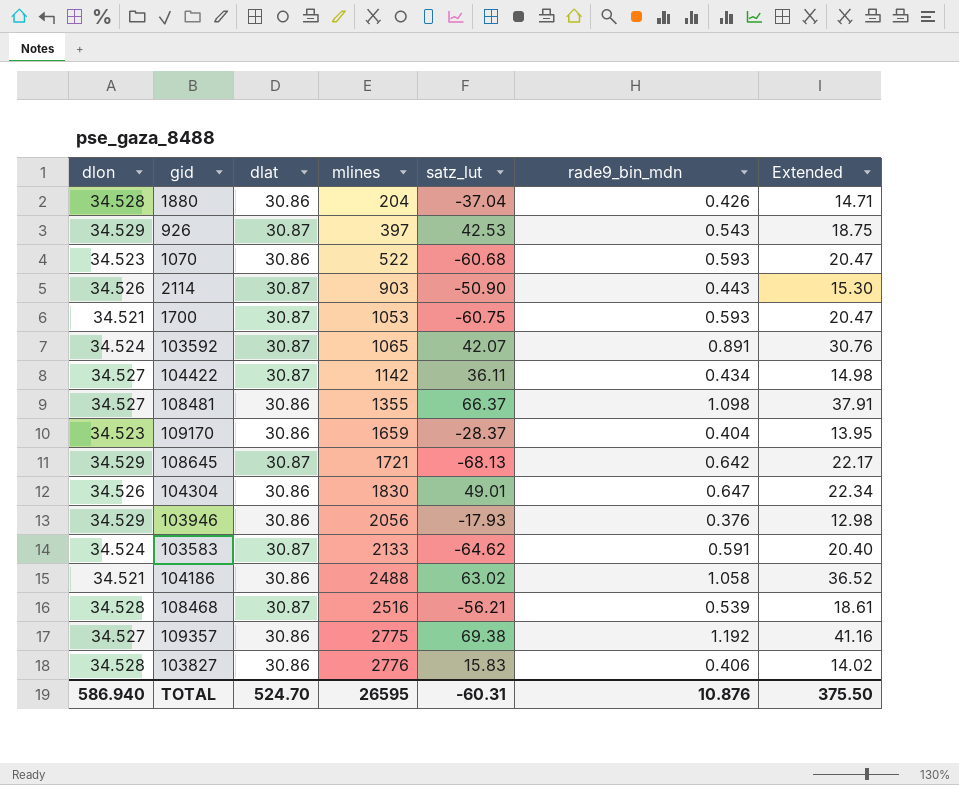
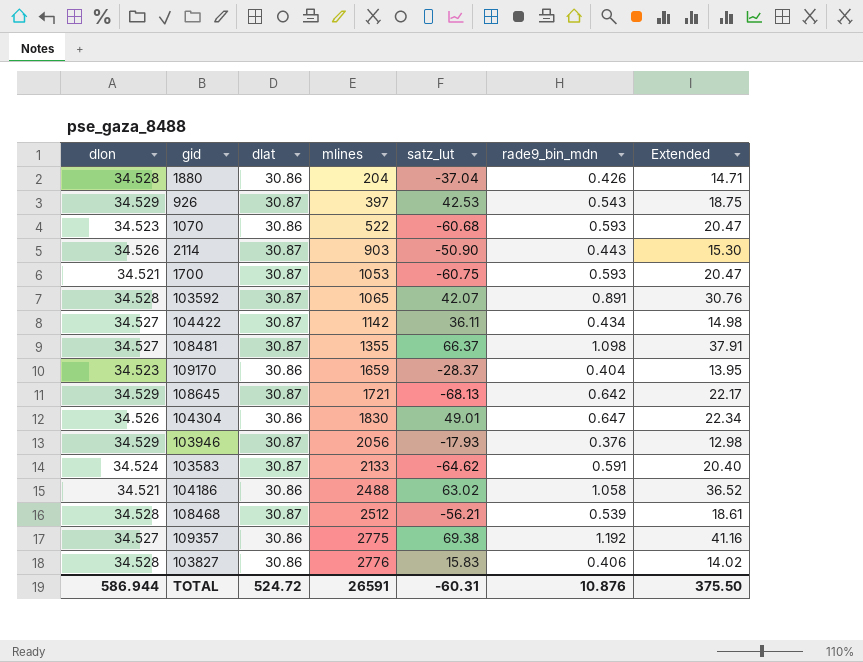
103592 | dlon: 34.524 -> 34.528
108481 | dlat: 30.86 -> 30.87
103946 | dlat: 30.86 -> 30.87
108468 | mlines: 2516 -> 2512
TOTAL | dlon: 586.940 -> 586.944
TOTAL | dlat: 524.70 -> 524.72
TOTAL | mlines: 26595 -> 26591

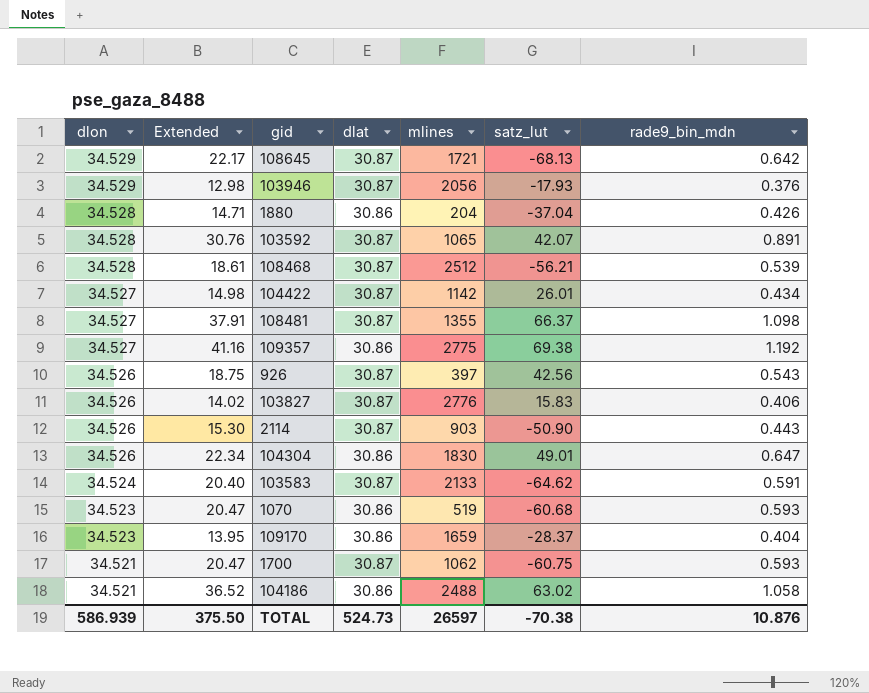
row order: mlines ascending -> dlon descending
column Extended | position: 7 -> 2
104422 | satz_lut: 36.11 -> 26.01
926 | dlon: 34.529 -> 34.526
926 | satz_lut: 42.53 -> 42.56
103827 | dlon: 34.528 -> 34.526
103827 | dlat: 30.86 -> 30.87
1070 | mlines: 522 -> 519
1700 | mlines: 1053 -> 1062
TOTAL | dlon: 586.944 -> 586.939
TOTAL | dlat: 524.72 -> 524.73
TOTAL | mlines: 26591 -> 26597
TOTAL | satz_lut: -60.31 -> -70.38

